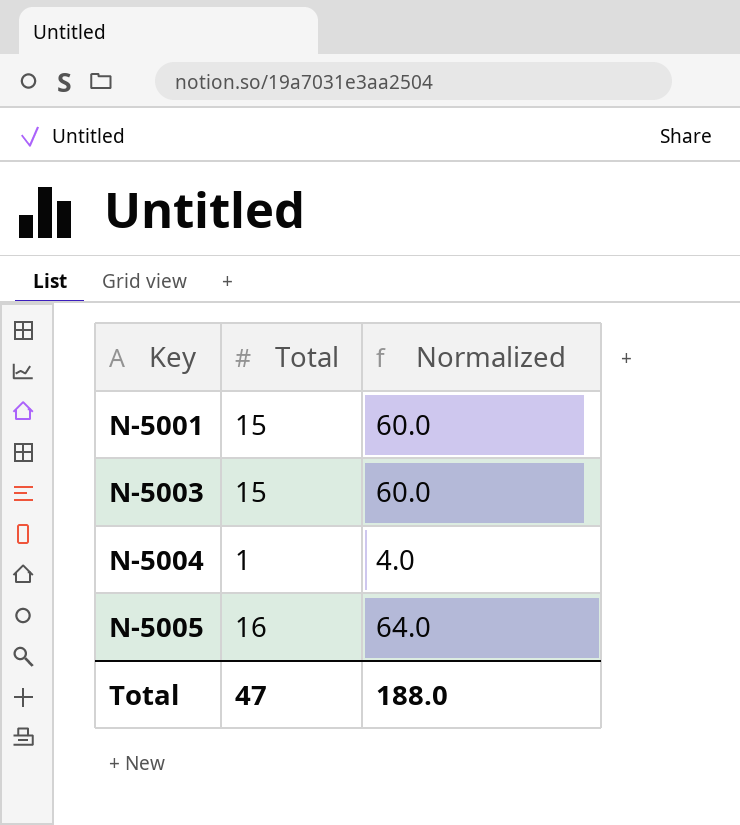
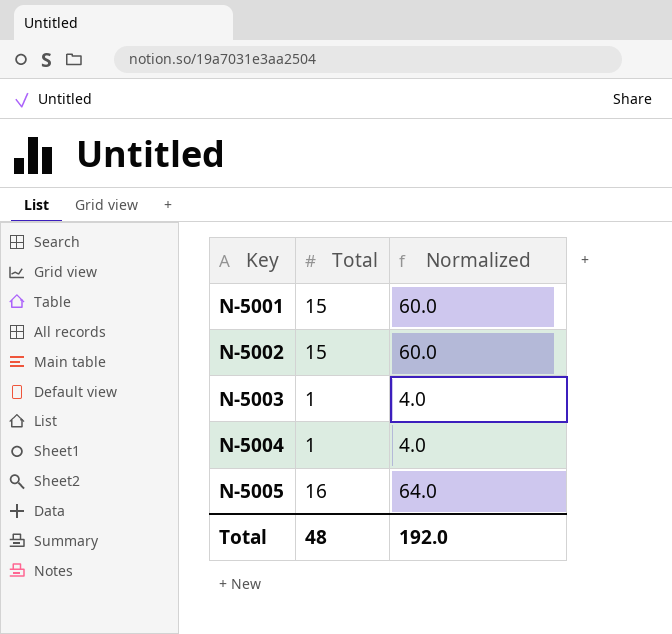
row N-5002: none -> 15 | 60.0
N-5003 | Total: 15 -> 1
N-5003 | Normalized: 60.0 -> 4.0
Total | Total: 47 -> 48
Total | Normalized: 188.0 -> 192.0

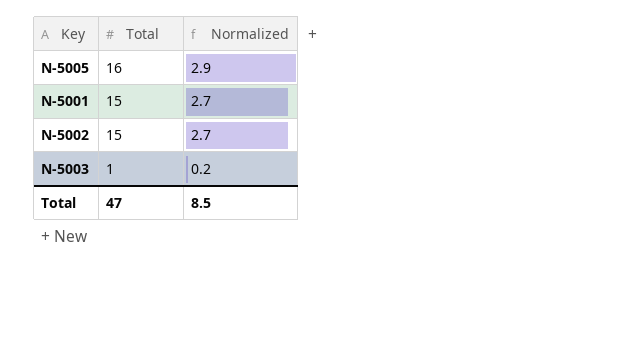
row order: Key ascending -> Total descending
column Normalized | formula: [Total] * 4 -> [Total] * 0.18
row N-5004: 1 | 4.0 -> none
Total | Total: 48 -> 47
Total | Normalized: 192.0 -> 8.5

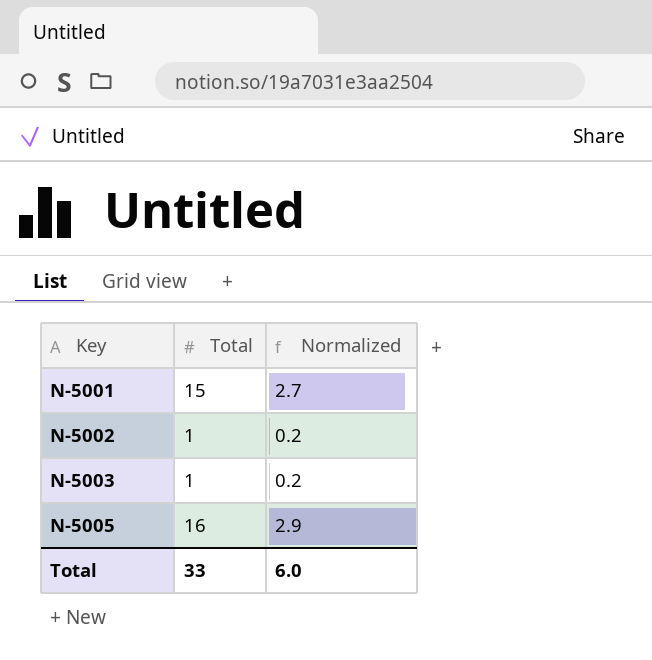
row order: Total descending -> Key ascending
N-5002 | Total: 15 -> 1
N-5002 | Normalized: 2.7 -> 0.2
Total | Total: 47 -> 33
Total | Normalized: 8.5 -> 6.0

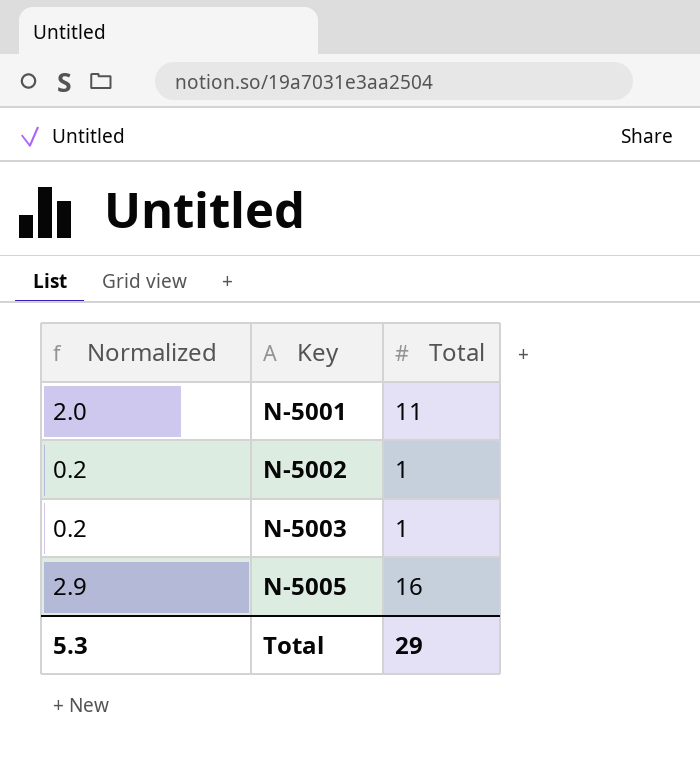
column Normalized | position: 3 -> 1
N-5001 | Normalized: 2.7 -> 2.0
N-5001 | Total: 15 -> 11
Total | Normalized: 6.0 -> 5.3
Total | Total: 33 -> 29

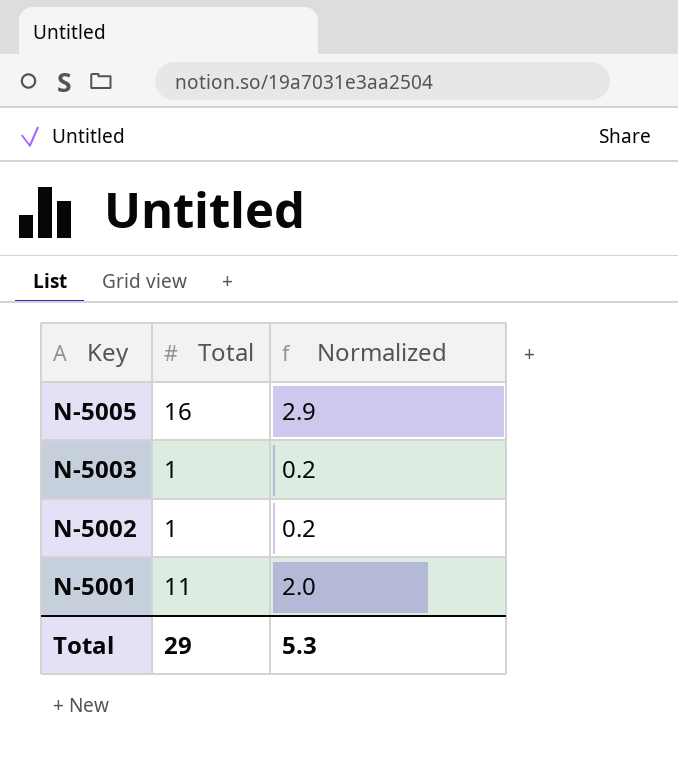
row order: Key ascending -> Key descending
column Normalized | position: 1 -> 3

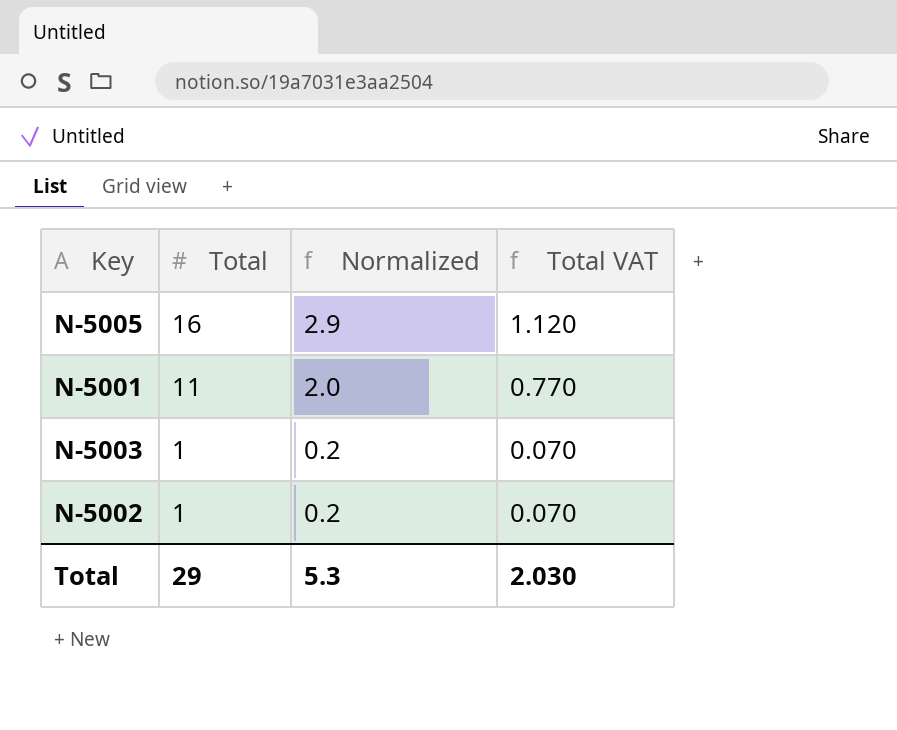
row order: Key descending -> Total descending
column Total VAT | formula: none -> [Total] * 0.07

